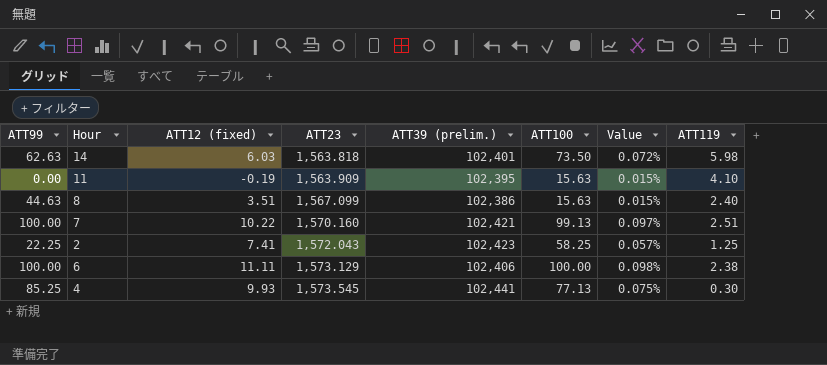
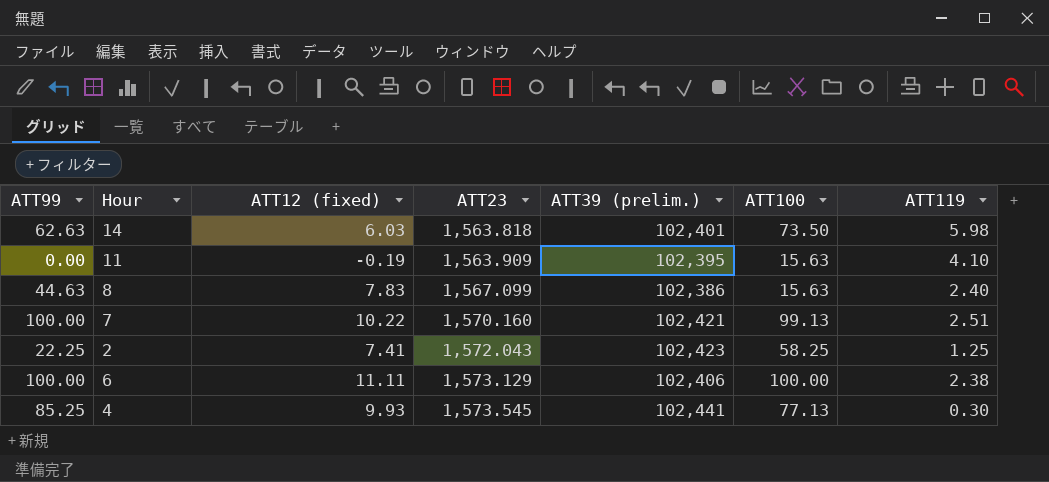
column Value | formula: [ATT100] / [ATT39 (prelim.)] -> none
8 | ATT12 (fixed): 3.51 -> 7.83

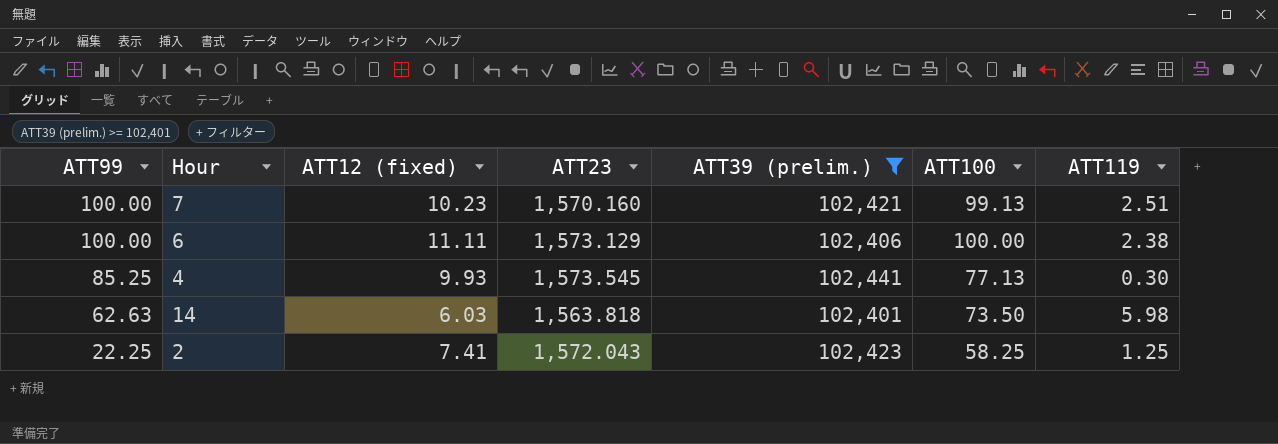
filter: none -> ATT39 (prelim.) >= 102,401
row order: ATT23 ascending -> ATT99 descending
7 | ATT12 (fixed): 10.22 -> 10.23

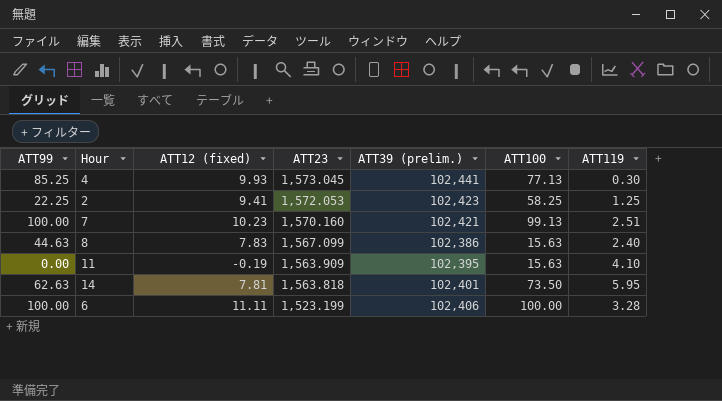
filter: ATT39 (prelim.) >= 102,401 -> none
row order: ATT99 descending -> ATT23 descending
4 | ATT23: 1,573.545 -> 1,573.045
2 | ATT12 (fixed): 7.41 -> 9.41
2 | ATT23: 1,572.043 -> 1,572.053
14 | ATT12 (fixed): 6.03 -> 7.81
14 | ATT119: 5.98 -> 5.95
6 | ATT23: 1,573.129 -> 1,523.199
6 | ATT119: 2.38 -> 3.28

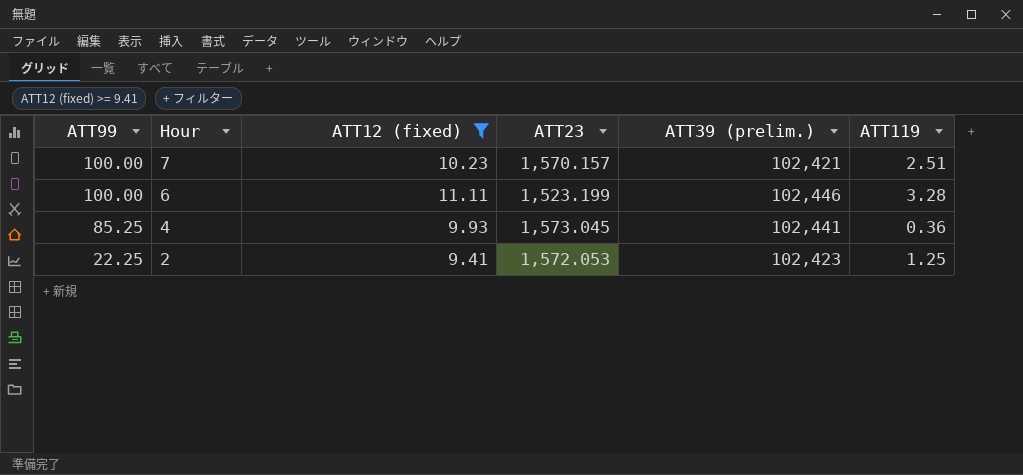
filter: none -> ATT12 (fixed) >= 9.41
row order: ATT23 descending -> ATT99 descending
column ATT100 | position: 6 -> none
7 | ATT23: 1,570.160 -> 1,570.157
6 | ATT39 (prelim.): 102,406 -> 102,446
4 | ATT119: 0.30 -> 0.36

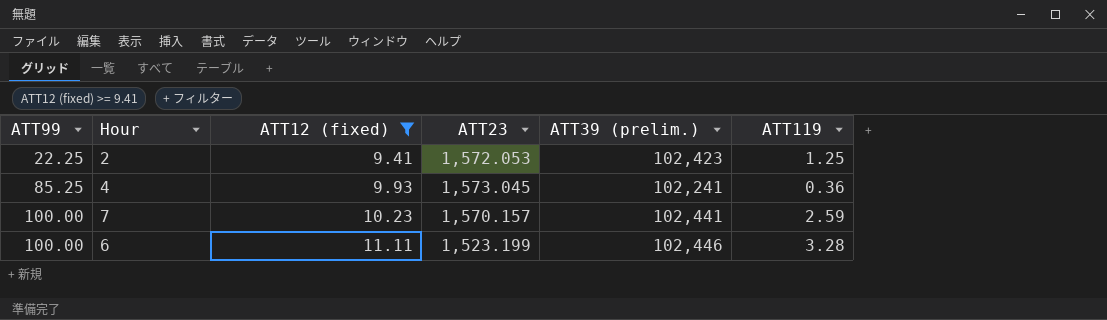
row order: ATT99 descending -> ATT99 ascending
4 | ATT39 (prelim.): 102,441 -> 102,241
7 | ATT39 (prelim.): 102,421 -> 102,441
7 | ATT119: 2.51 -> 2.59

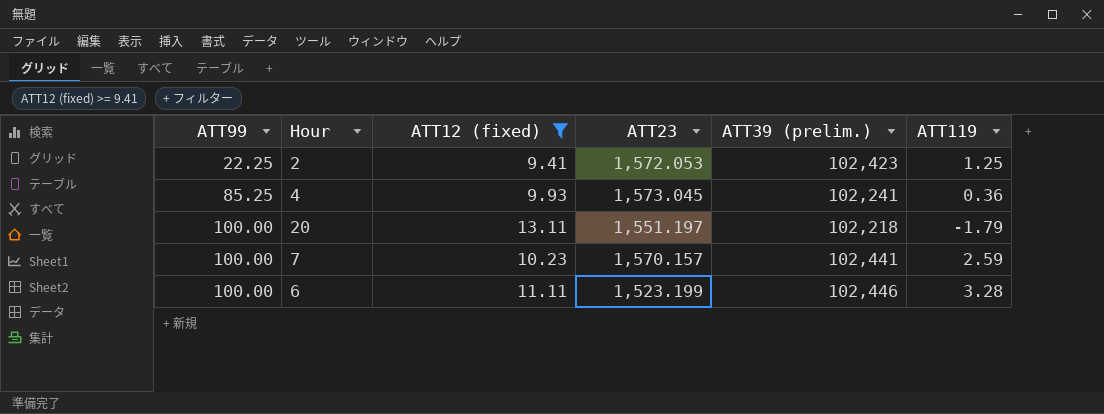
row 20: none -> 100.00 | 13.11 | 1,551.197 | 102,218 | -1.79

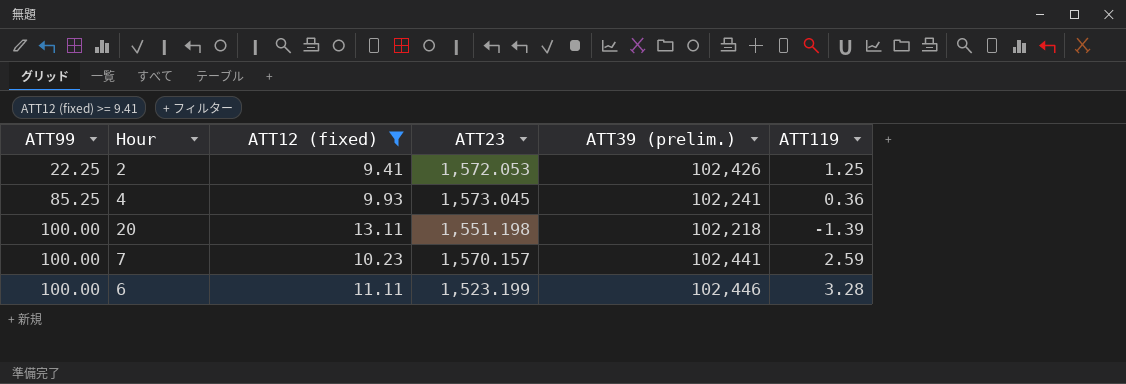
2 | ATT39 (prelim.): 102,423 -> 102,426
20 | ATT23: 1,551.197 -> 1,551.198
20 | ATT119: -1.79 -> -1.39

